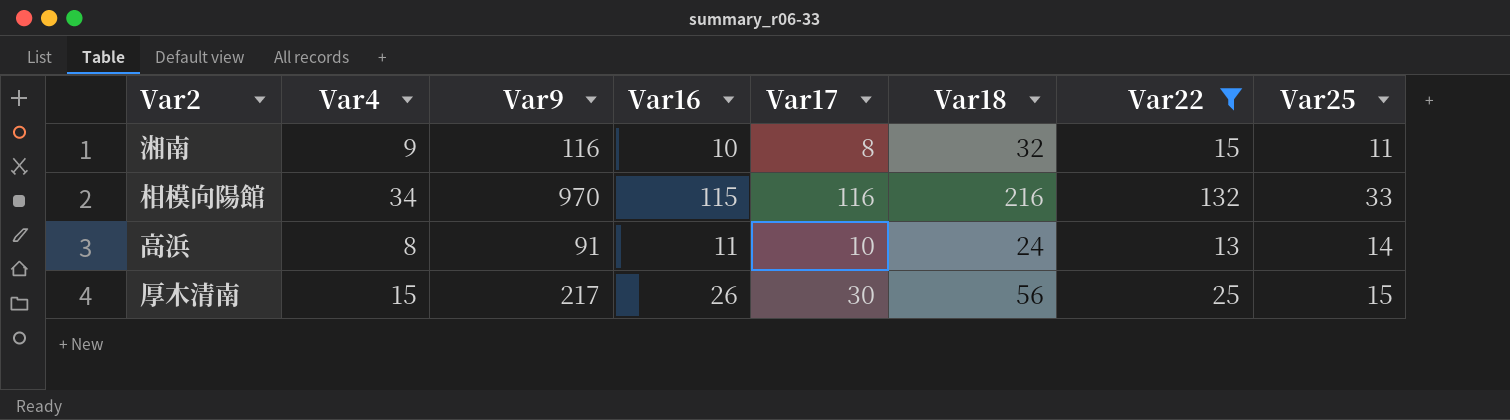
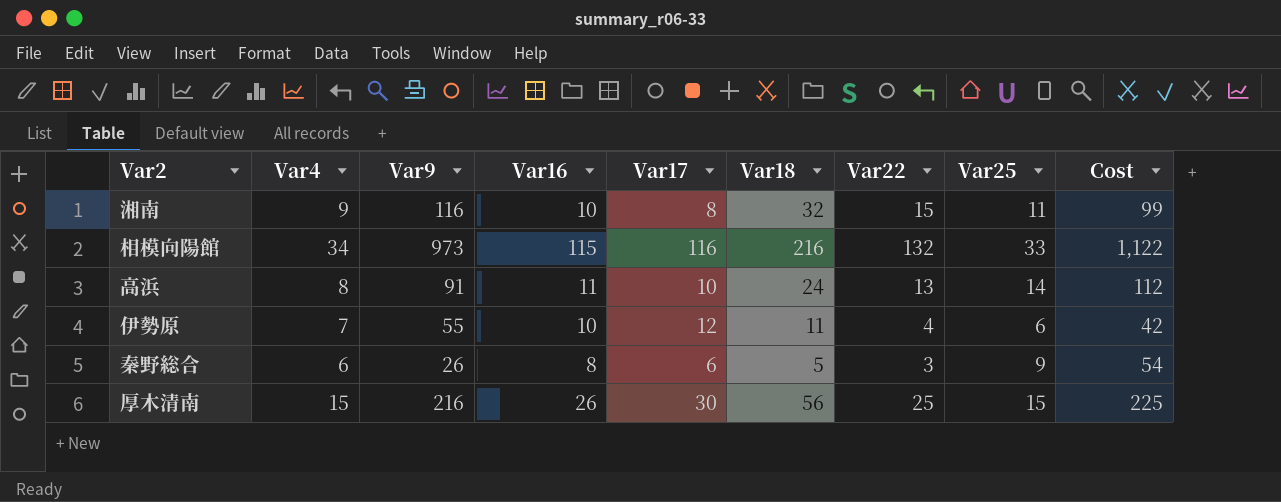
filter: Var22 >= 13 -> none
column Cost | formula: none -> [Var4] * [Var25]
相模向陽館 | Var9: 970 -> 973
厚木清南 | Var9: 217 -> 216

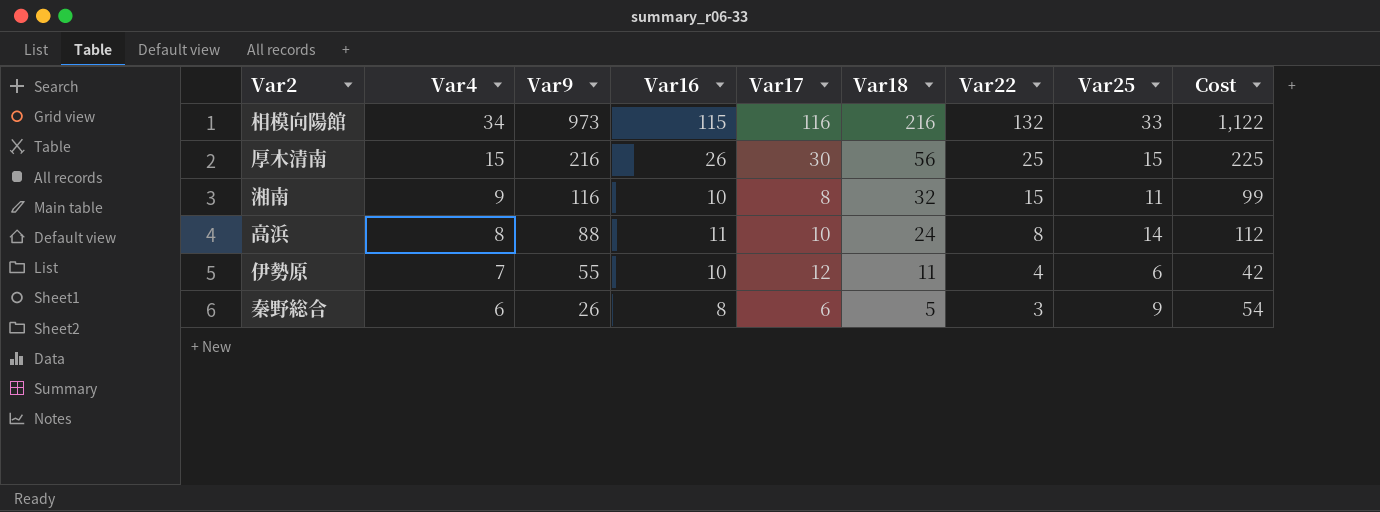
row order: none -> Var4 descending
高浜 | Var9: 91 -> 88
高浜 | Var22: 13 -> 8

